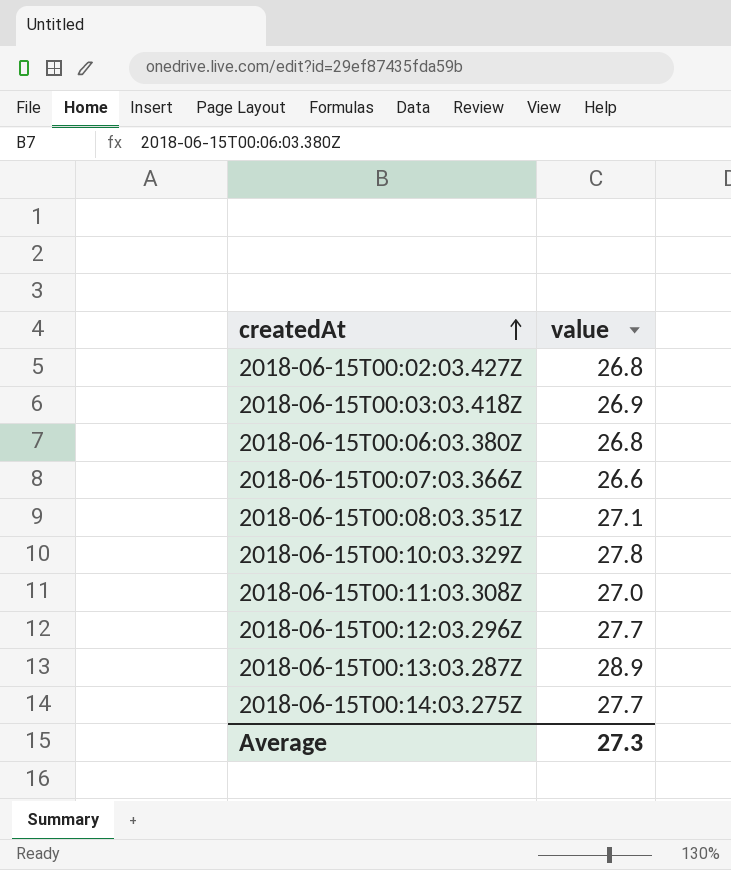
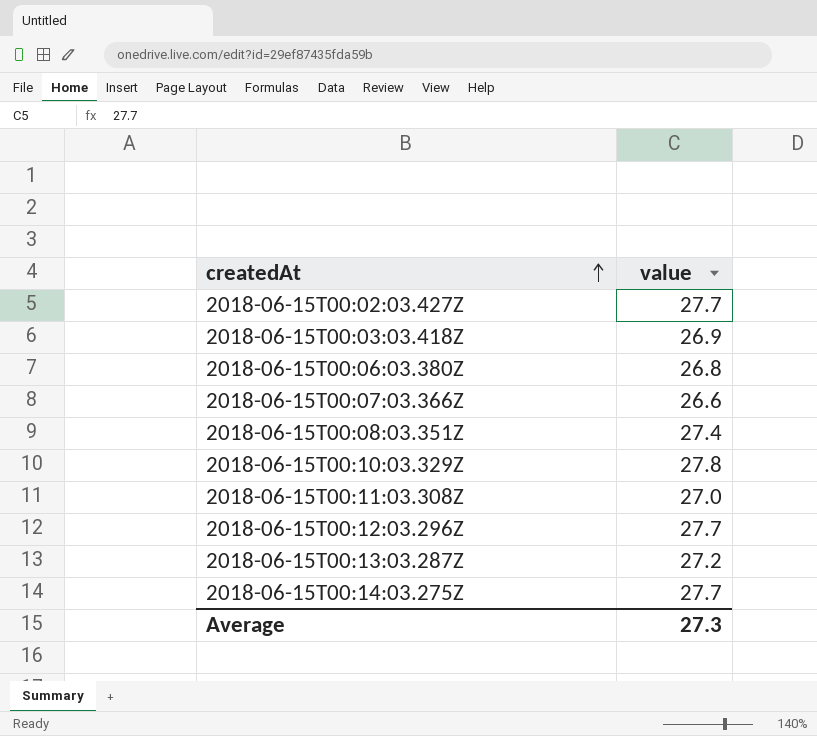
2018-06-15T00:02:03.427Z | value: 26.8 -> 27.7
2018-06-15T00:08:03.351Z | value: 27.1 -> 27.4
2018-06-15T00:13:03.287Z | value: 28.9 -> 27.2

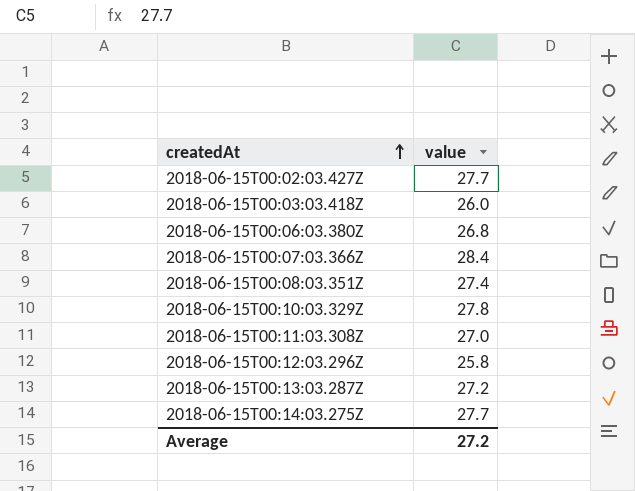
2018-06-15T00:03:03.418Z | value: 26.9 -> 26.0
2018-06-15T00:07:03.366Z | value: 26.6 -> 28.4
2018-06-15T00:12:03.296Z | value: 27.7 -> 25.8
Average | value: 27.3 -> 27.2

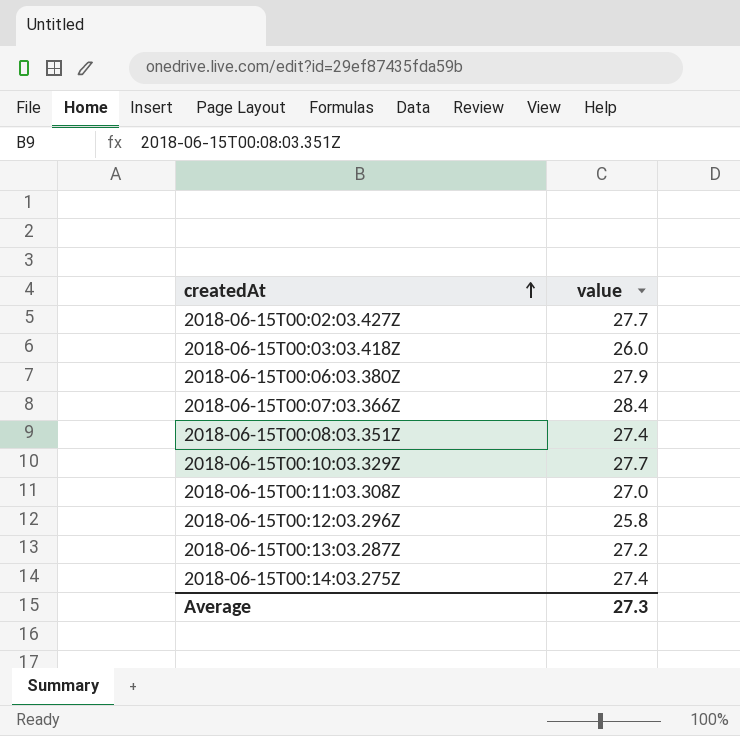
2018-06-15T00:06:03.380Z | value: 26.8 -> 27.9
2018-06-15T00:10:03.329Z | value: 27.8 -> 27.7
2018-06-15T00:14:03.275Z | value: 27.7 -> 27.4
Average | value: 27.2 -> 27.3

